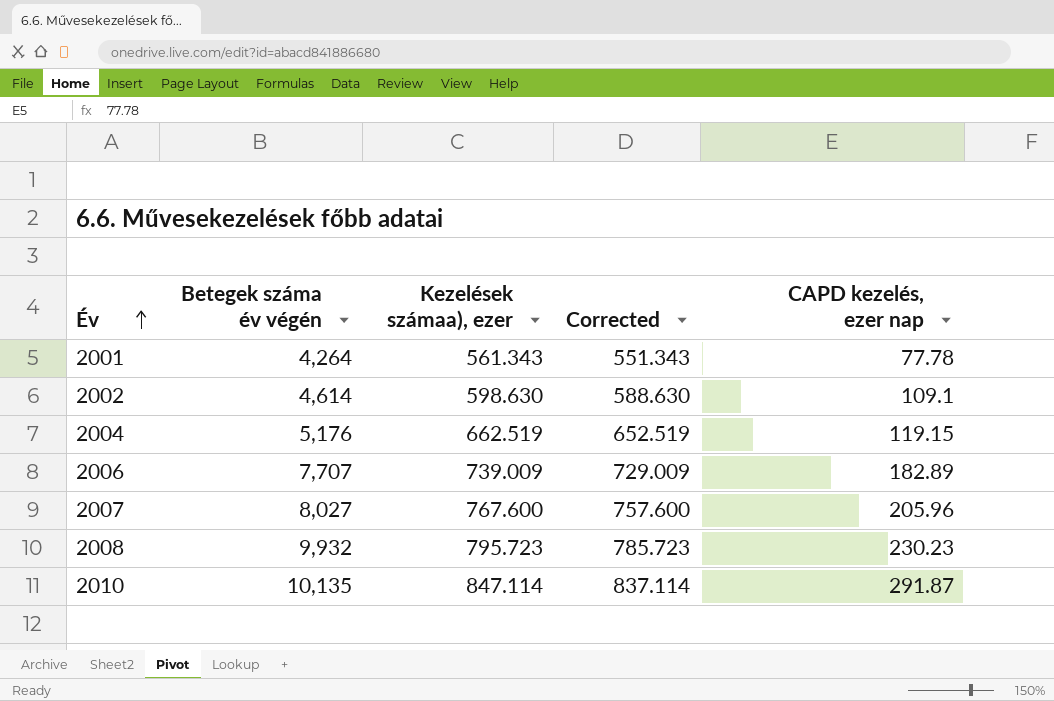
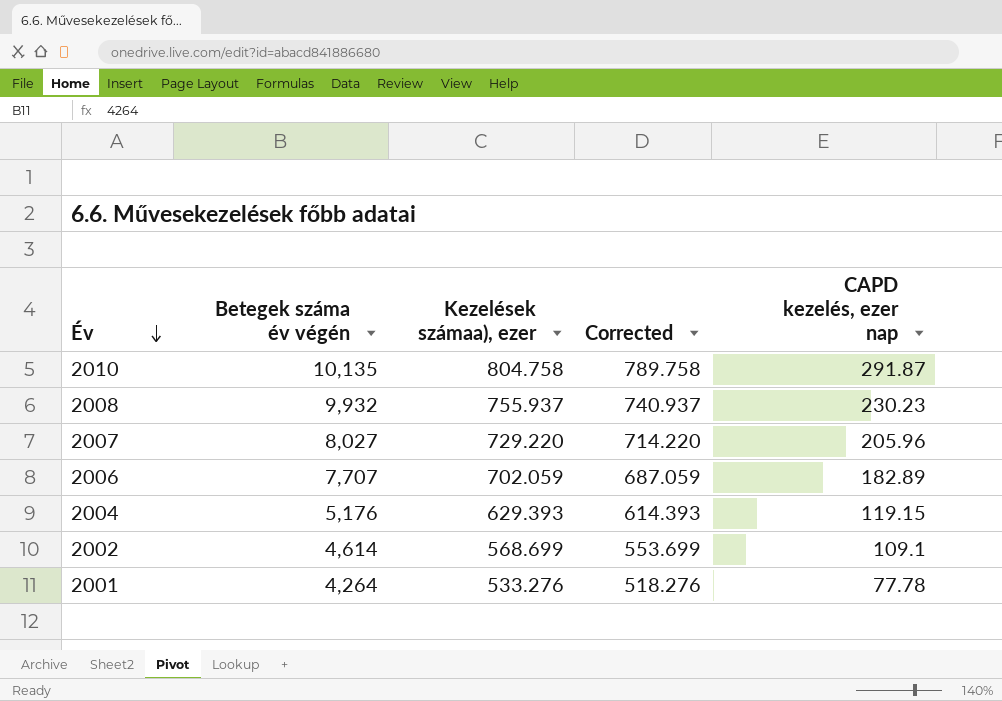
row order: Év ascending -> Év descending
column Corrected | formula: [Kezelések számaa), ezer] - 10 -> [Kezelések számaa), ezer] - 15
2010 | Kezelések számaa), ezer: 847.114 -> 804.758
2008 | Kezelések számaa), ezer: 795.723 -> 755.937
2007 | Kezelések számaa), ezer: 767.600 -> 729.220
2006 | Kezelések számaa), ezer: 739.009 -> 702.059
2004 | Kezelések számaa), ezer: 662.519 -> 629.393
2002 | Kezelések számaa), ezer: 598.630 -> 568.699
2001 | Kezelések számaa), ezer: 561.343 -> 533.276

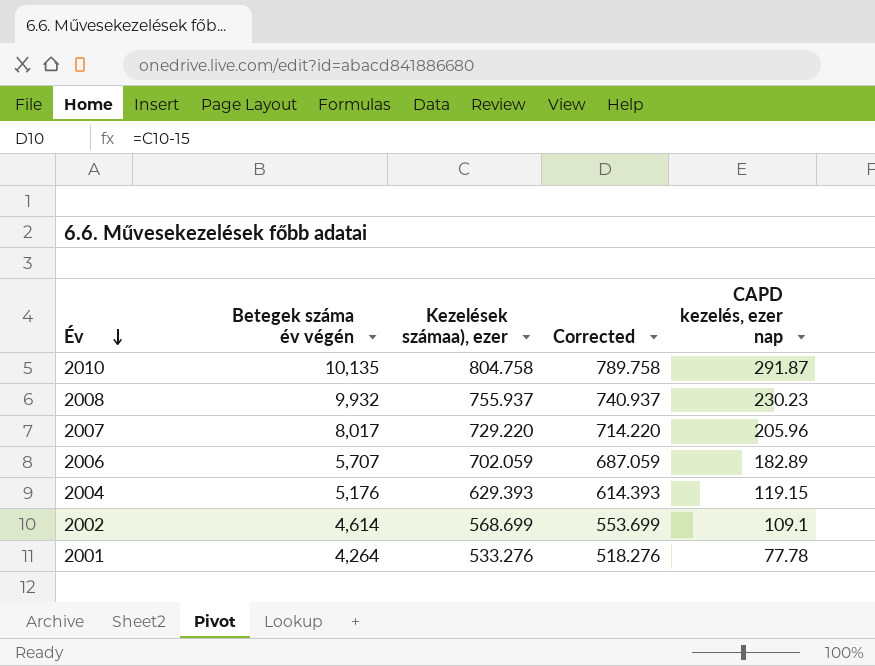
2007 | Betegek száma év végén: 8,027 -> 8,017
2006 | Betegek száma év végén: 7,707 -> 5,707

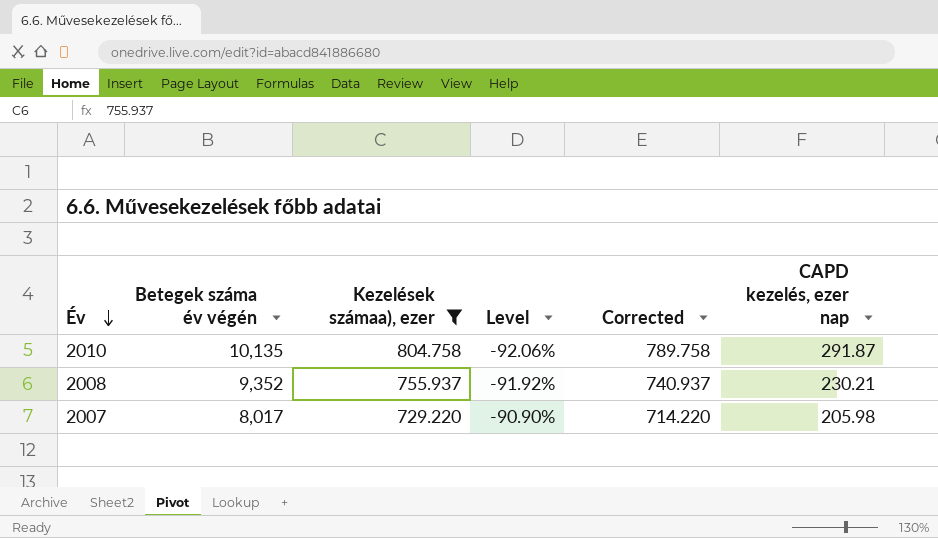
filter: none -> Kezelések számaa), ezer >= 729.220
column Level | formula: none -> ([Kezelések számaa), ezer] - [Betegek száma év végén]) / [Betegek száma év végén]
2008 | Betegek száma év végén: 9,932 -> 9,352
2008 | CAPD kezelés, ezer nap: 230.23 -> 230.21
2007 | CAPD kezelés, ezer nap: 205.96 -> 205.98

